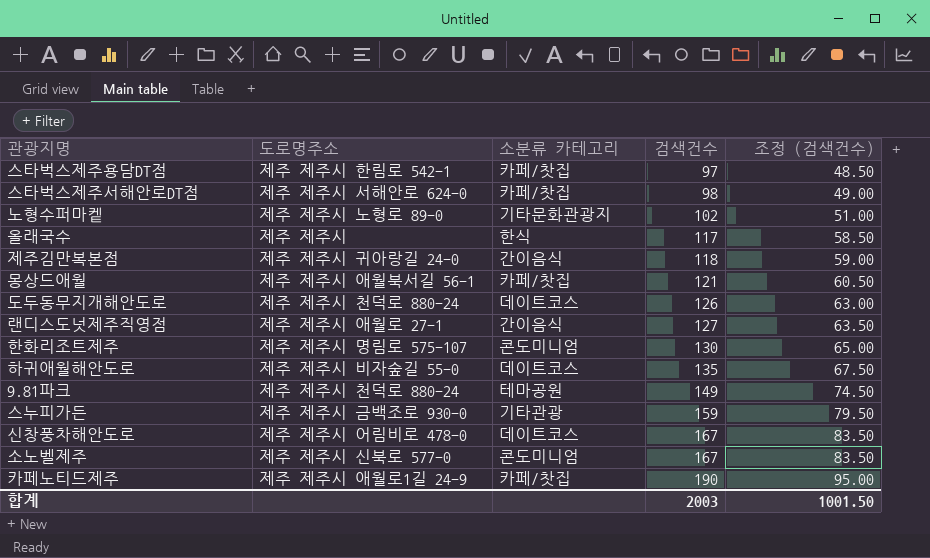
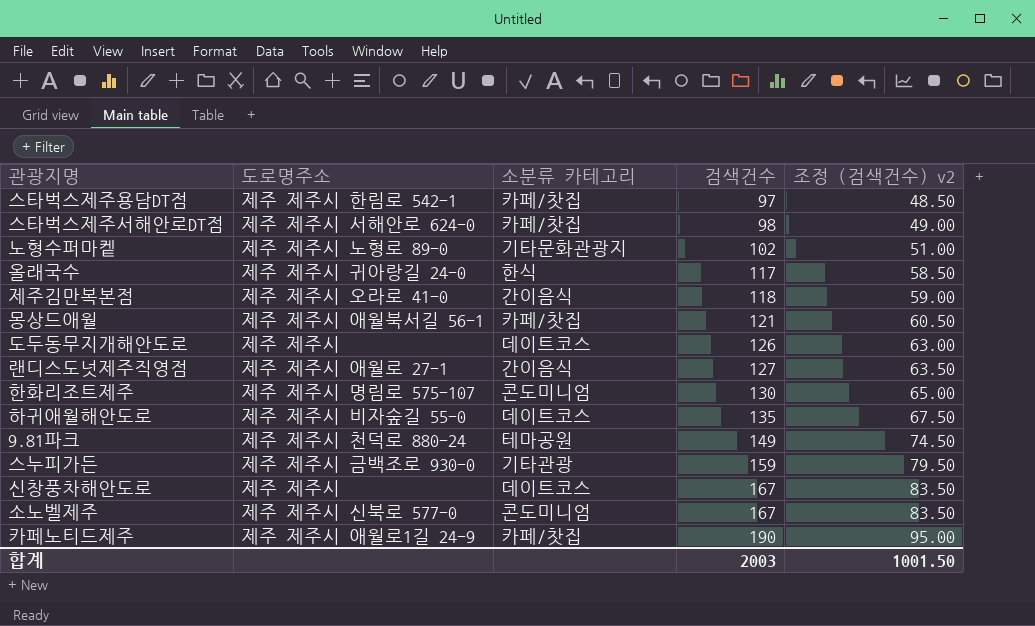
column name: 조정 (검색건수) -> 조정 (검색건수) v2
올래국수 | 도로명주소: 제주 제주시 -> 제주 제주시 귀아랑길 24-0
제주김만복본점 | 도로명주소: 제주 제주시 귀아랑길 24-0 -> 제주 제주시 오라로 41-0
도두동무지개해안도로 | 도로명주소: 제주 제주시 천덕로 880-24 -> 제주 제주시
신창풍차해안도로 | 도로명주소: 제주 제주시 어림비로 478-0 -> 제주 제주시

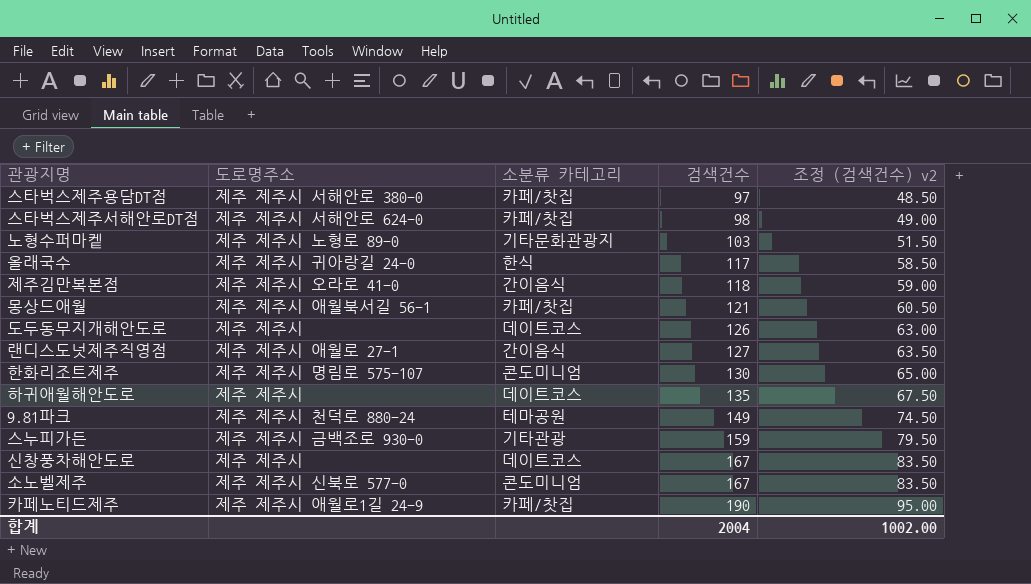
스타벅스제주용담DT점 | 도로명주소: 제주 제주시 한림로 542-1 -> 제주 제주시 서해안로 380-0
노형수퍼마켙 | 검색건수: 102 -> 103
노형수퍼마켙 | 조정 (검색건수) v2: 51.00 -> 51.50
하귀애월해안도로 | 도로명주소: 제주 제주시 비자숲길 55-0 -> 제주 제주시
합계 | 검색건수: 2003 -> 2004
합계 | 조정 (검색건수) v2: 1001.50 -> 1002.00

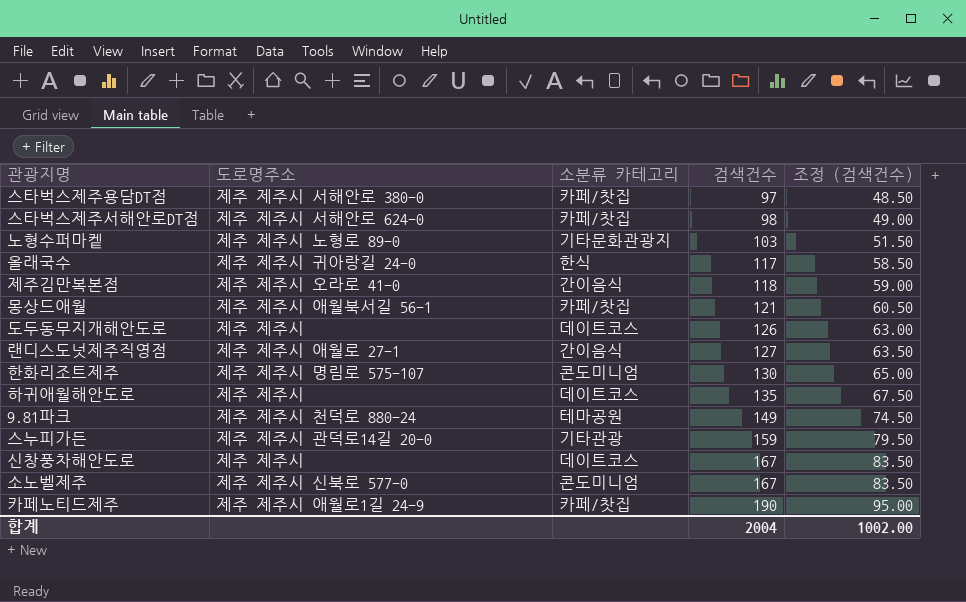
column name: 조정 (검색건수) v2 -> 조정 (검색건수)
스누피가든 | 도로명주소: 제주 제주시 금백조로 930-0 -> 제주 제주시 관덕로14길 20-0

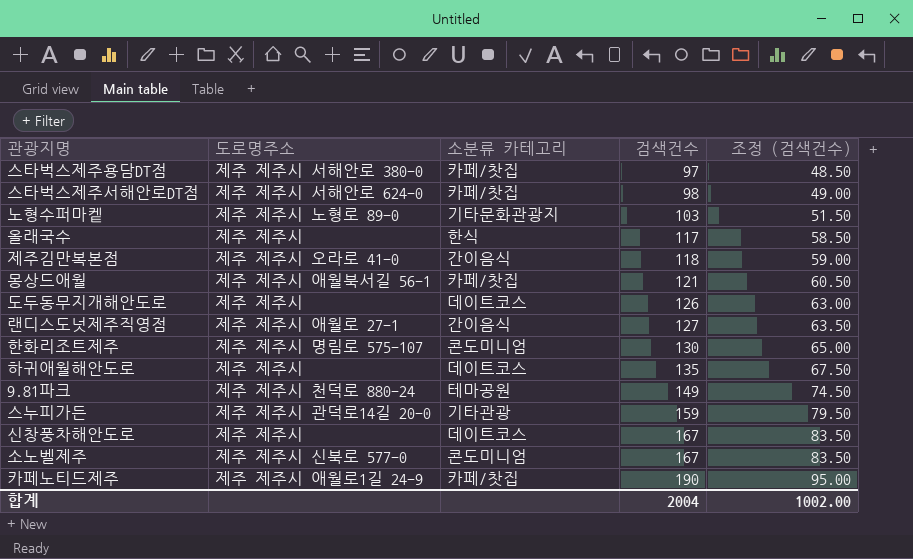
올래국수 | 도로명주소: 제주 제주시 귀아랑길 24-0 -> 제주 제주시

